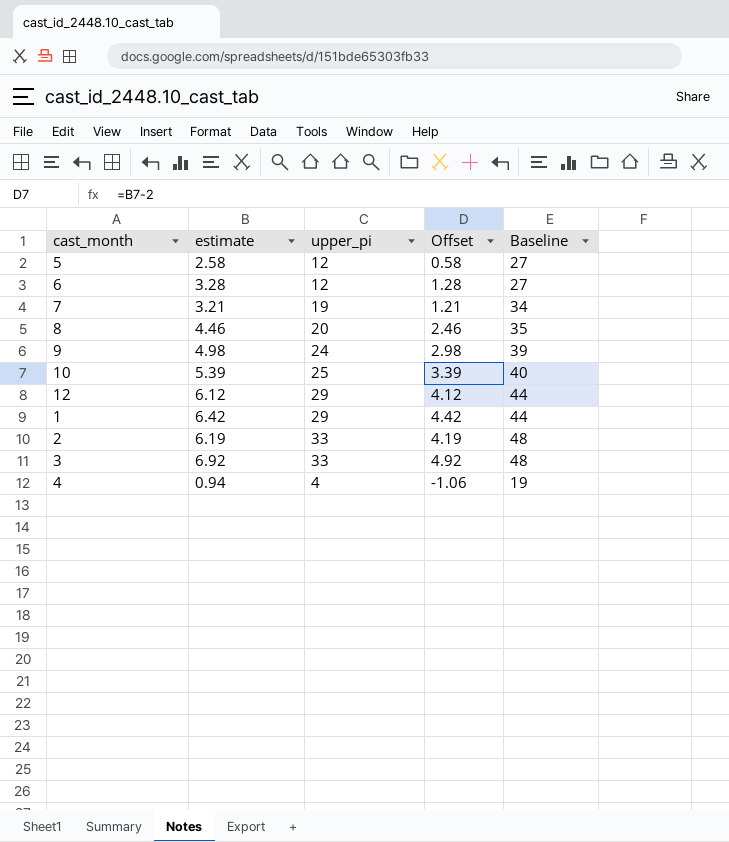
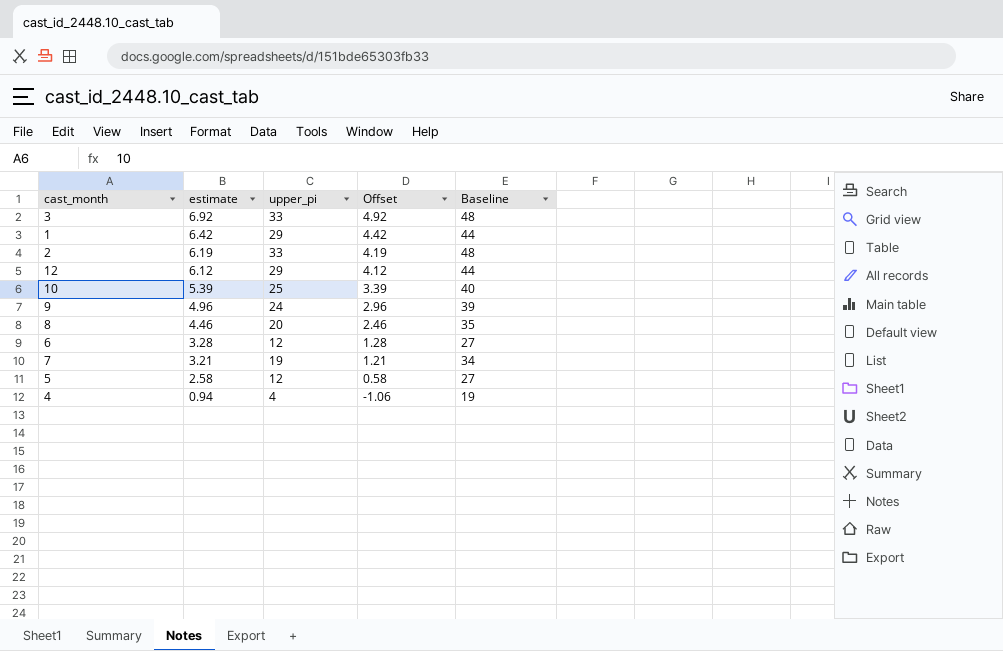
row order: none -> estimate descending
9 | estimate: 4.98 -> 4.96
9 | Offset: 2.98 -> 2.96

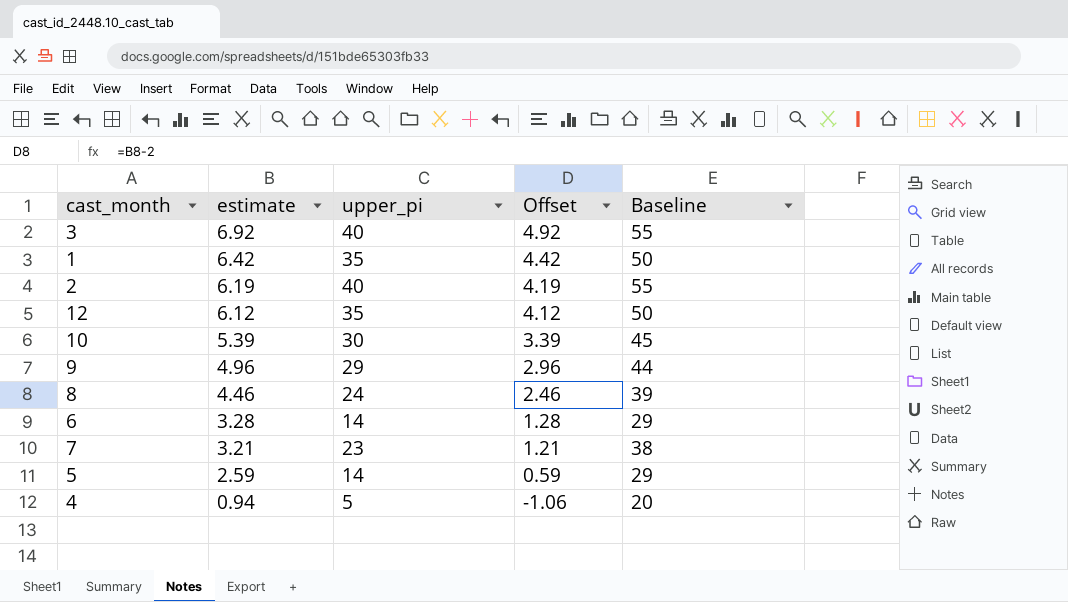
3 | upper_pi: 33 -> 40
3 | Baseline: 48 -> 55
1 | upper_pi: 29 -> 35
1 | Baseline: 44 -> 50
2 | upper_pi: 33 -> 40
2 | Baseline: 48 -> 55
12 | upper_pi: 29 -> 35
12 | Baseline: 44 -> 50
10 | upper_pi: 25 -> 30
10 | Baseline: 40 -> 45
9 | upper_pi: 24 -> 29
9 | Baseline: 39 -> 44
8 | upper_pi: 20 -> 24
8 | Baseline: 35 -> 39
6 | upper_pi: 12 -> 14
6 | Baseline: 27 -> 29
7 | upper_pi: 19 -> 23
7 | Baseline: 34 -> 38
5 | estimate: 2.58 -> 2.59
5 | upper_pi: 12 -> 14
5 | Offset: 0.58 -> 0.59
5 | Baseline: 27 -> 29
4 | upper_pi: 4 -> 5
4 | Baseline: 19 -> 20

